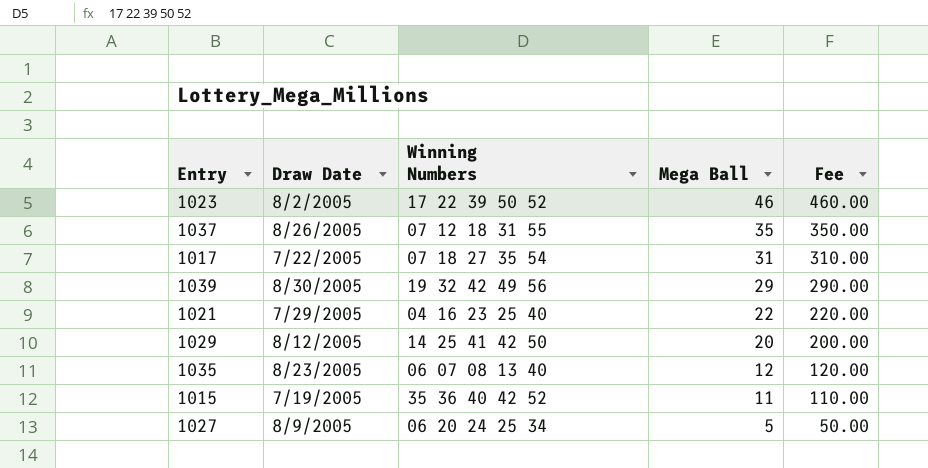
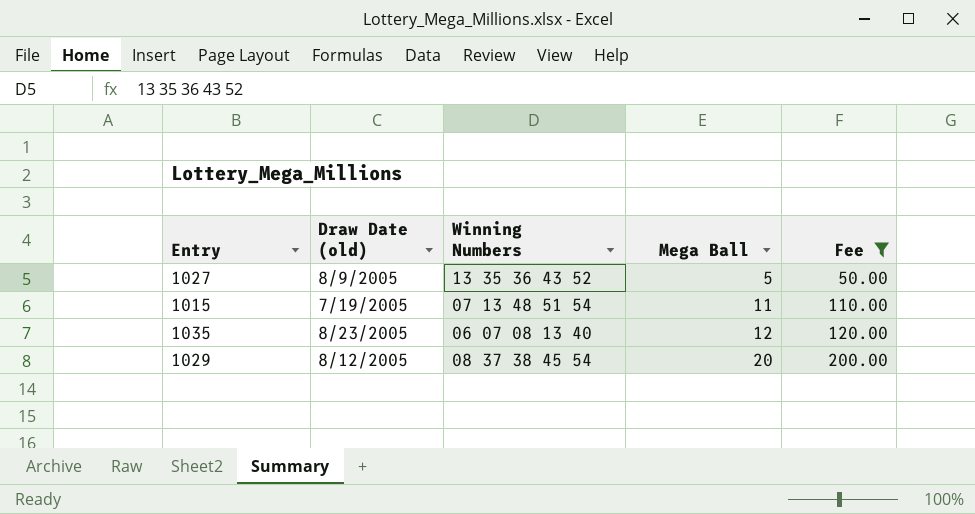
filter: none -> Fee <= 200.00
row order: Mega Ball descending -> Mega Ball ascending
column name: Draw Date -> Draw Date (old)
1027 | Winning Numbers: 06 20 24 25 34 -> 13 35 36 43 52
1015 | Winning Numbers: 35 36 40 42 52 -> 07 13 48 51 54
1029 | Winning Numbers: 14 25 41 42 50 -> 08 37 38 45 54

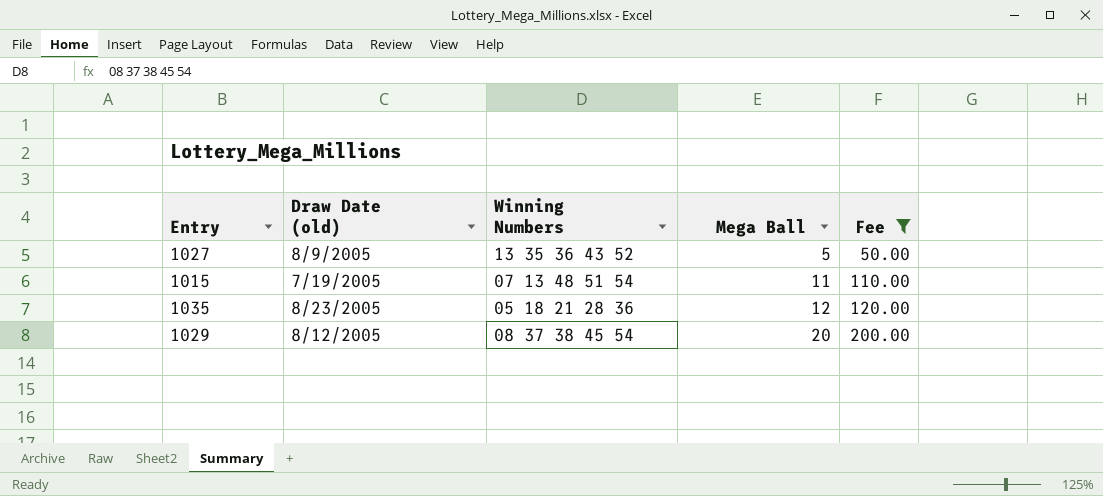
1035 | Winning Numbers: 06 07 08 13 40 -> 05 18 21 28 36

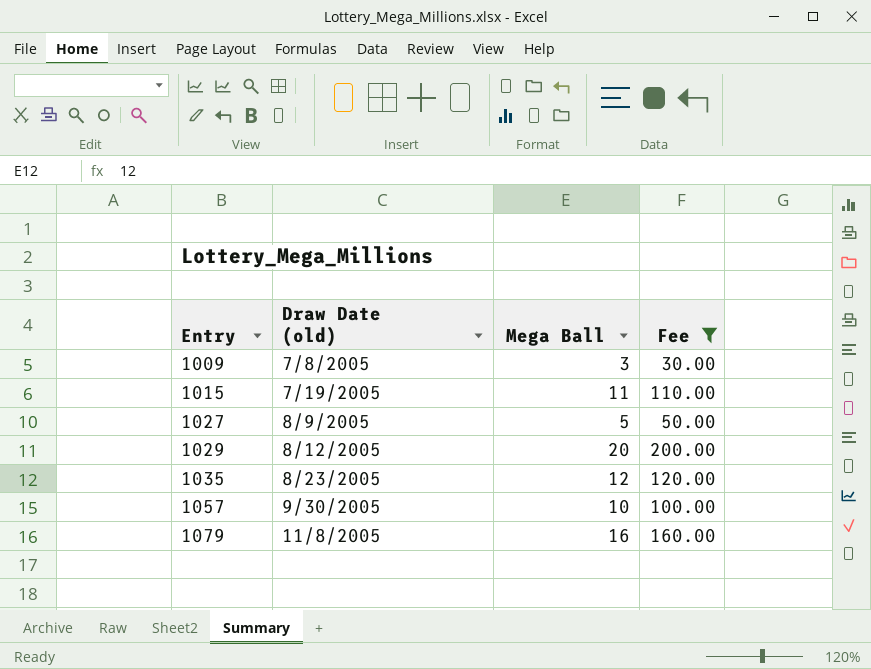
row order: Mega Ball ascending -> Entry ascending
column Winning Numbers | position: 3 -> none
row 1009: none -> 7/8/2005 | 3 | 30.00
row 1057: none -> 9/30/2005 | 10 | 100.00
row 1079: none -> 11/8/2005 | 16 | 160.00

